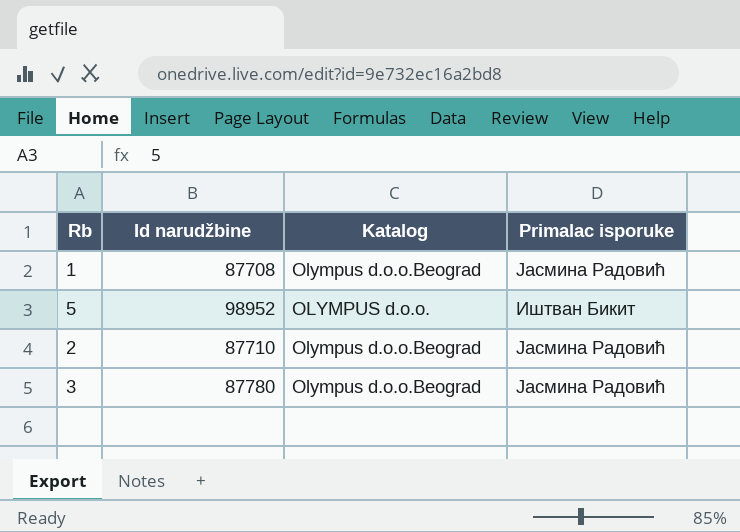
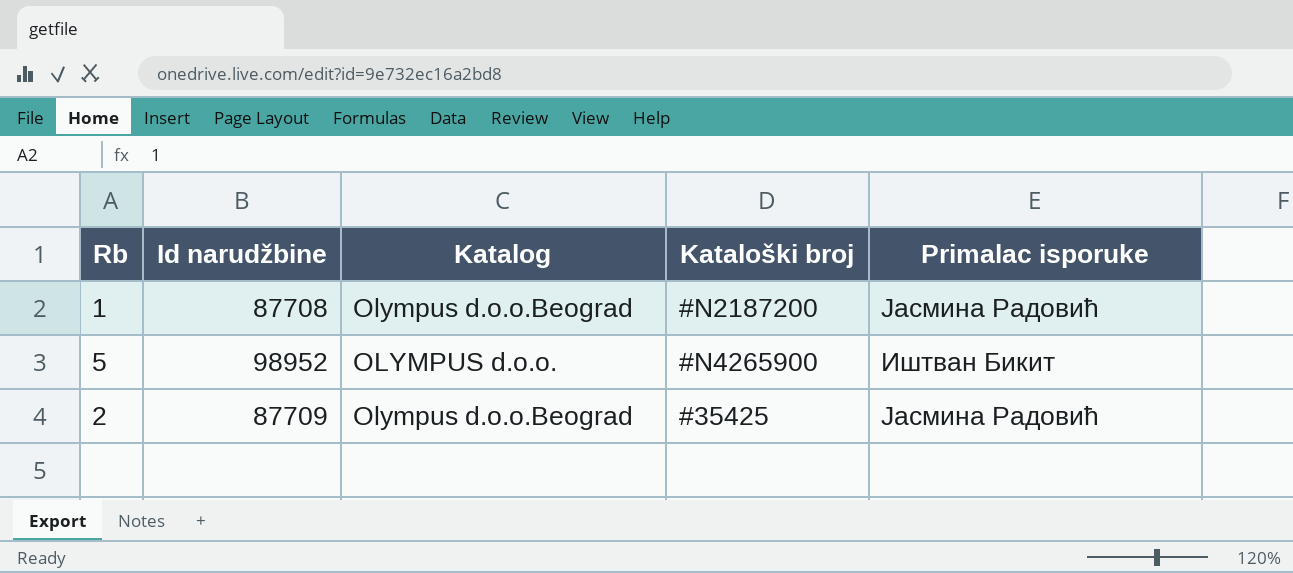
column Kataloški broj | position: none -> 4
row 3: 87780 | Olympus d.o.o.Beograd | Јасмина Радовић -> none
2 | Id narudžbine: 87710 -> 87709

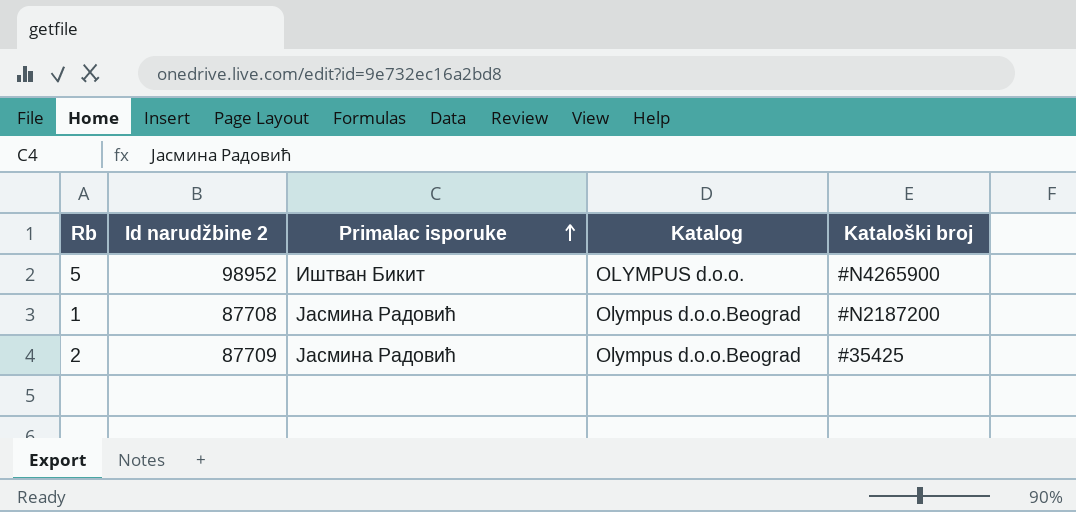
row order: none -> Primalac isporuke ascending
column name: Id narudžbine -> Id narudžbine 2
column Primalac isporuke | position: 5 -> 3

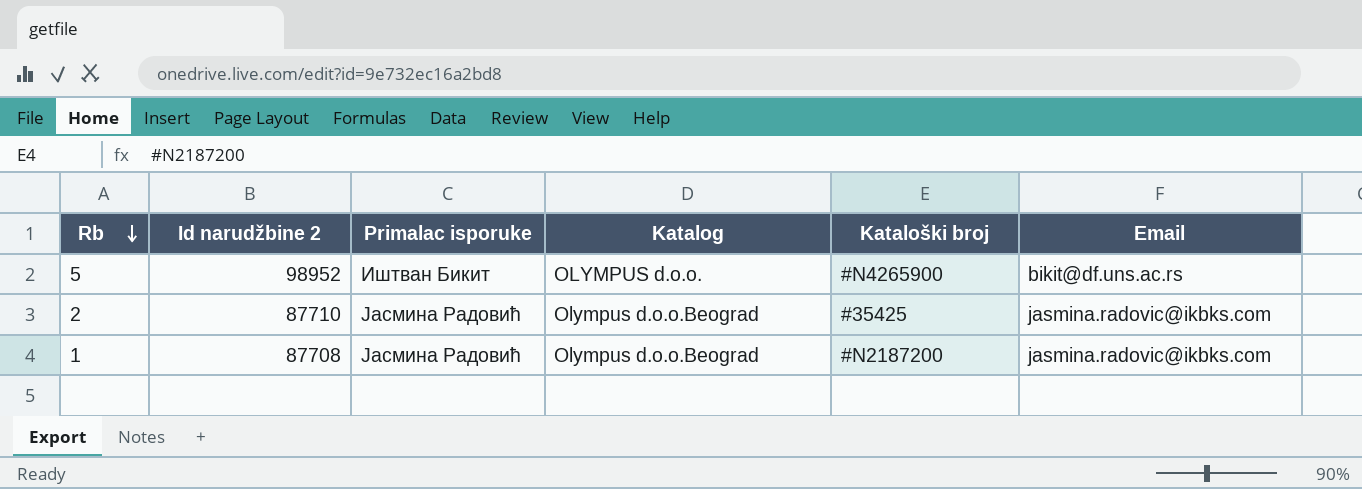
row order: Primalac isporuke ascending -> Rb descending
column Email | position: none -> 6
2 | Id narudžbine 2: 87709 -> 87710

